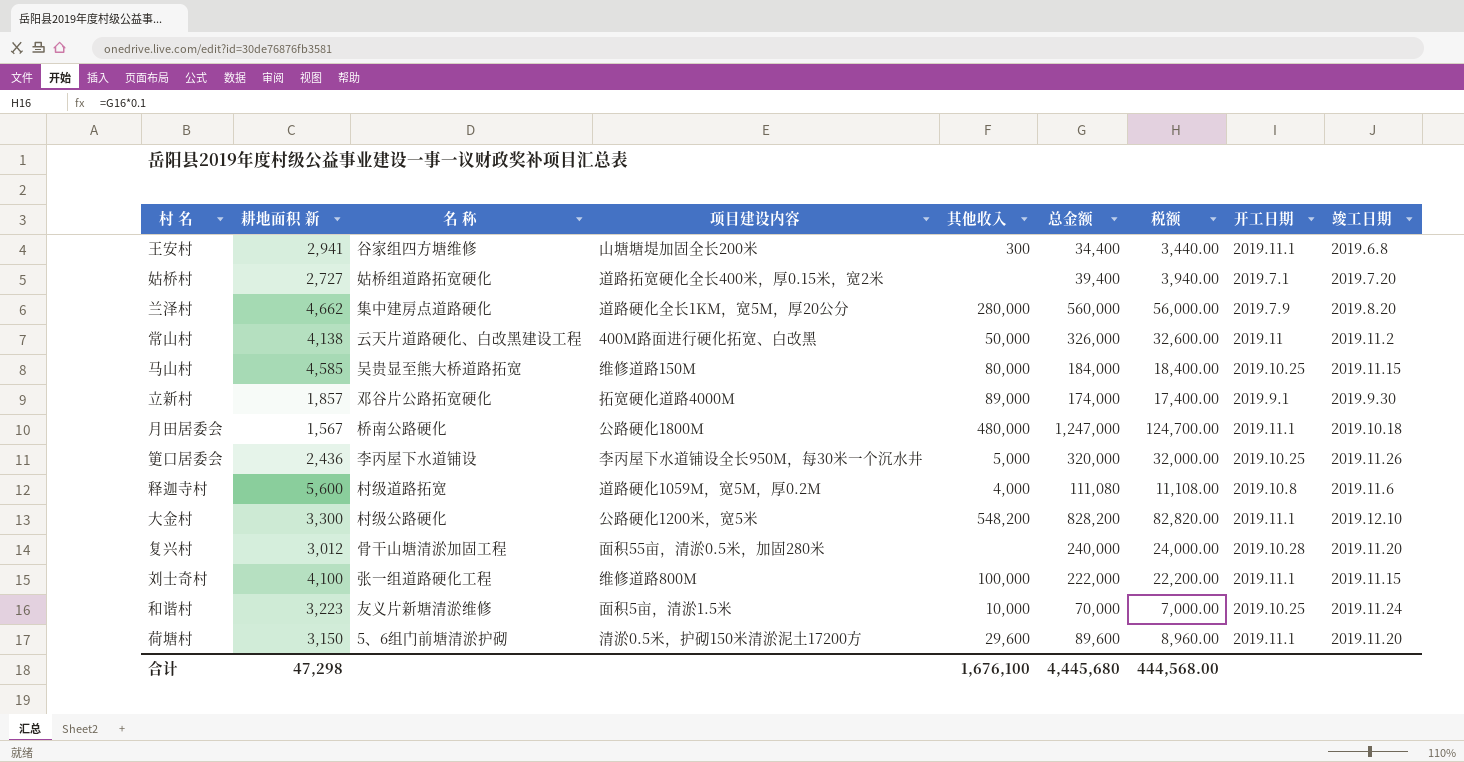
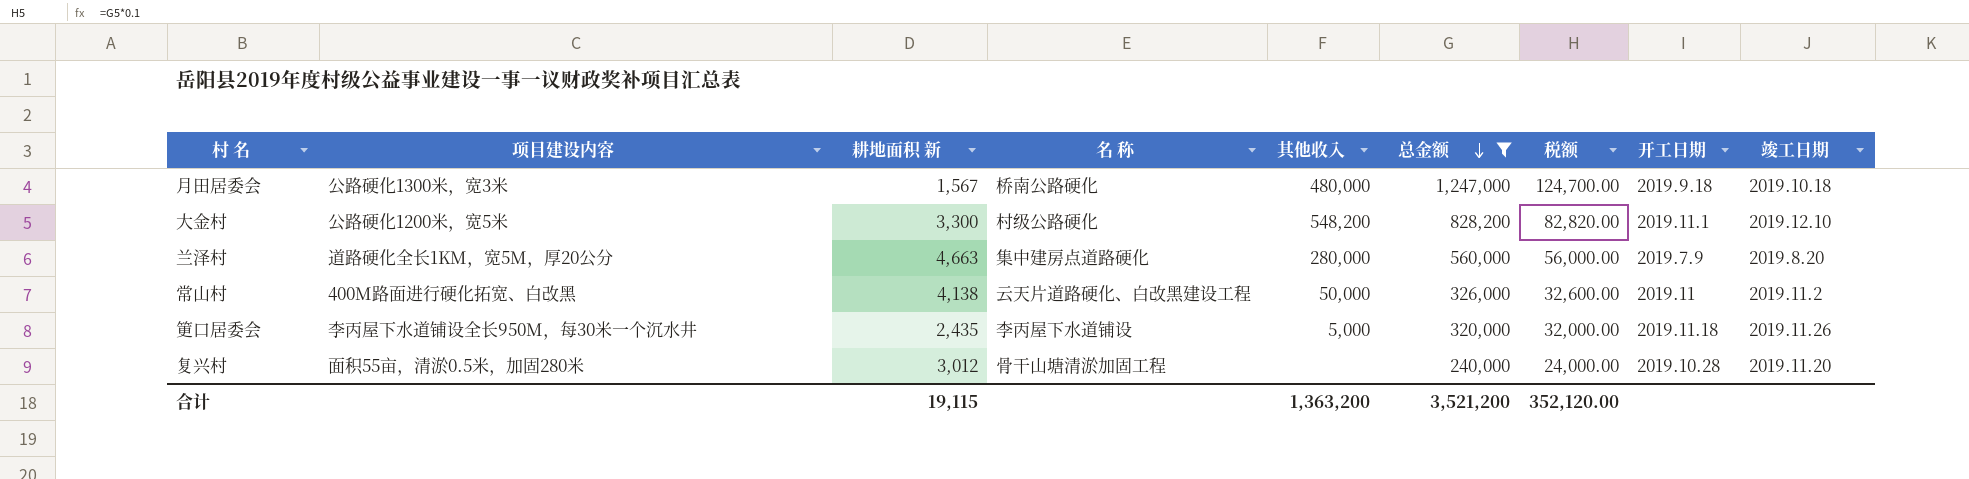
filter: none -> 总金额 >= 240,000
row order: none -> 总金额 descending
column 项目建设内容 | position: 4 -> 2
月田居委会 | 项目建设内容: 公路硬化1800M -> 公路硬化1300米，宽3米
月田居委会 | 开工日期: 2019.11.1 -> 2019.9.18
兰泽村 | 耕地面积 新: 4,662 -> 4,663
筻口居委会 | 耕地面积 新: 2,436 -> 2,435
筻口居委会 | 开工日期: 2019.10.25 -> 2019.11.18
合计 | 耕地面积 新: 47,298 -> 19,115
合计 | 其他收入: 1,676,100 -> 1,363,200
合计 | 总金额: 4,445,680 -> 3,521,200
合计 | 税额: 444,568.00 -> 352,120.00

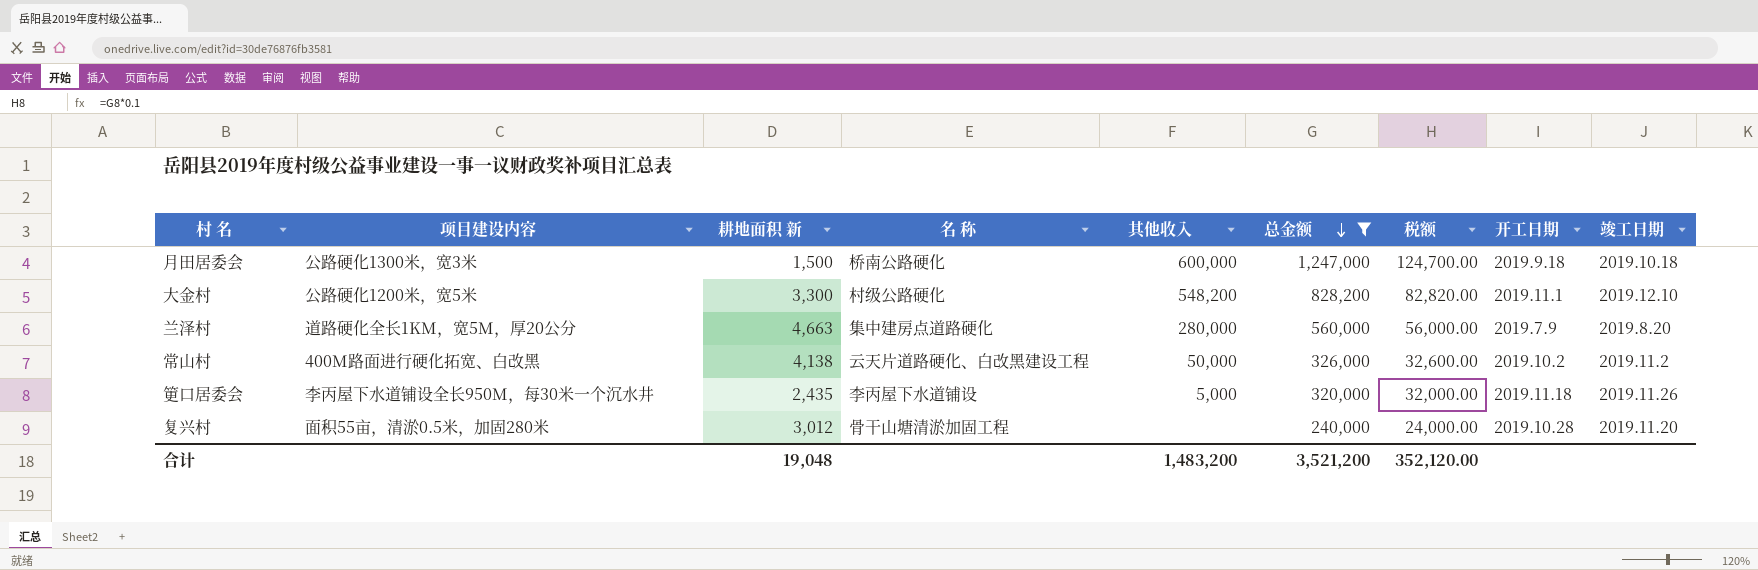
月田居委会 | 耕地面积 新: 1,567 -> 1,500
月田居委会 | 其他收入: 480,000 -> 600,000
常山村 | 开工日期: 2019.11 -> 2019.10.2
合计 | 耕地面积 新: 19,115 -> 19,048
合计 | 其他收入: 1,363,200 -> 1,483,200

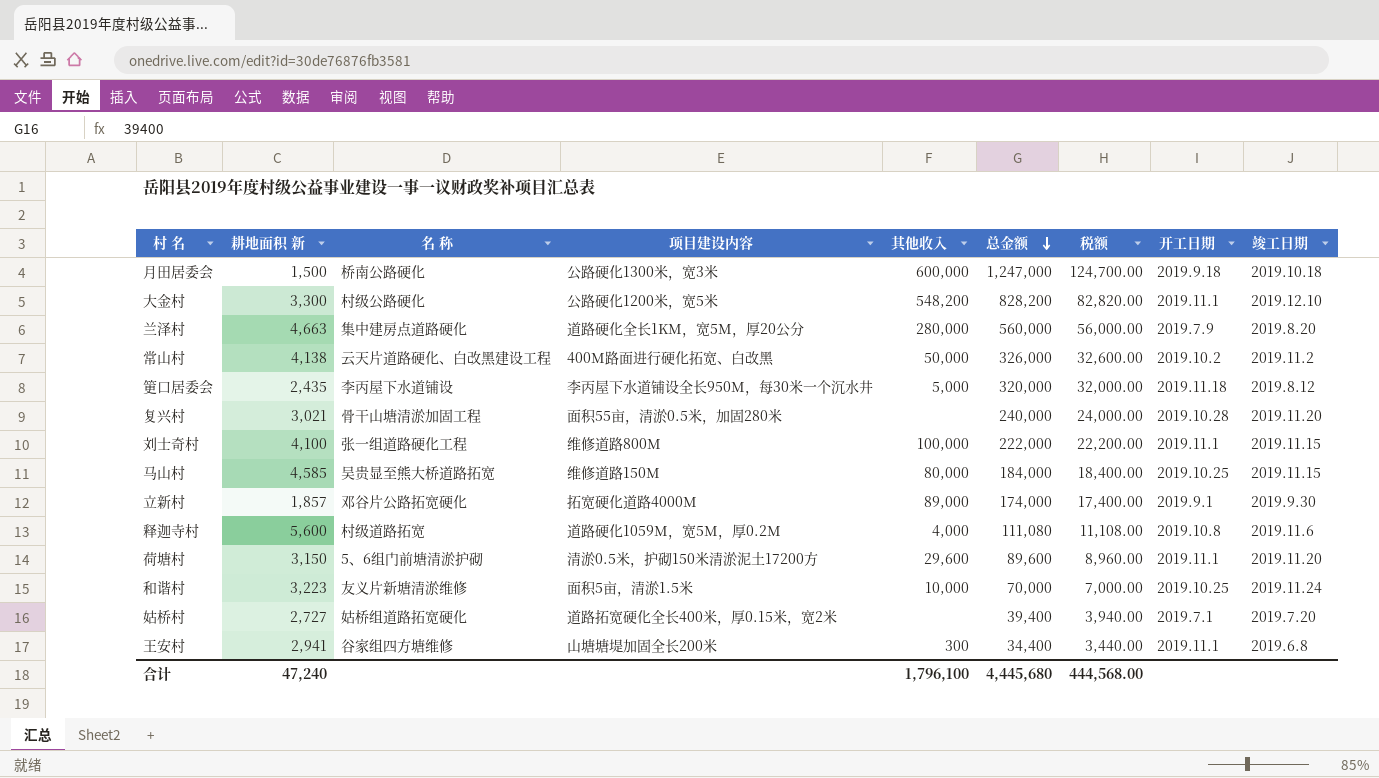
filter: 总金额 >= 240,000 -> none
column 项目建设内容 | position: 2 -> 4
筻口居委会 | 竣工日期: 2019.11.26 -> 2019.8.12
复兴村 | 耕地面积 新: 3,012 -> 3,021
合计 | 耕地面积 新: 19,048 -> 47,240
合计 | 其他收入: 1,483,200 -> 1,796,100
合计 | 总金额: 3,521,200 -> 4,445,680
合计 | 税额: 352,120.00 -> 444,568.00

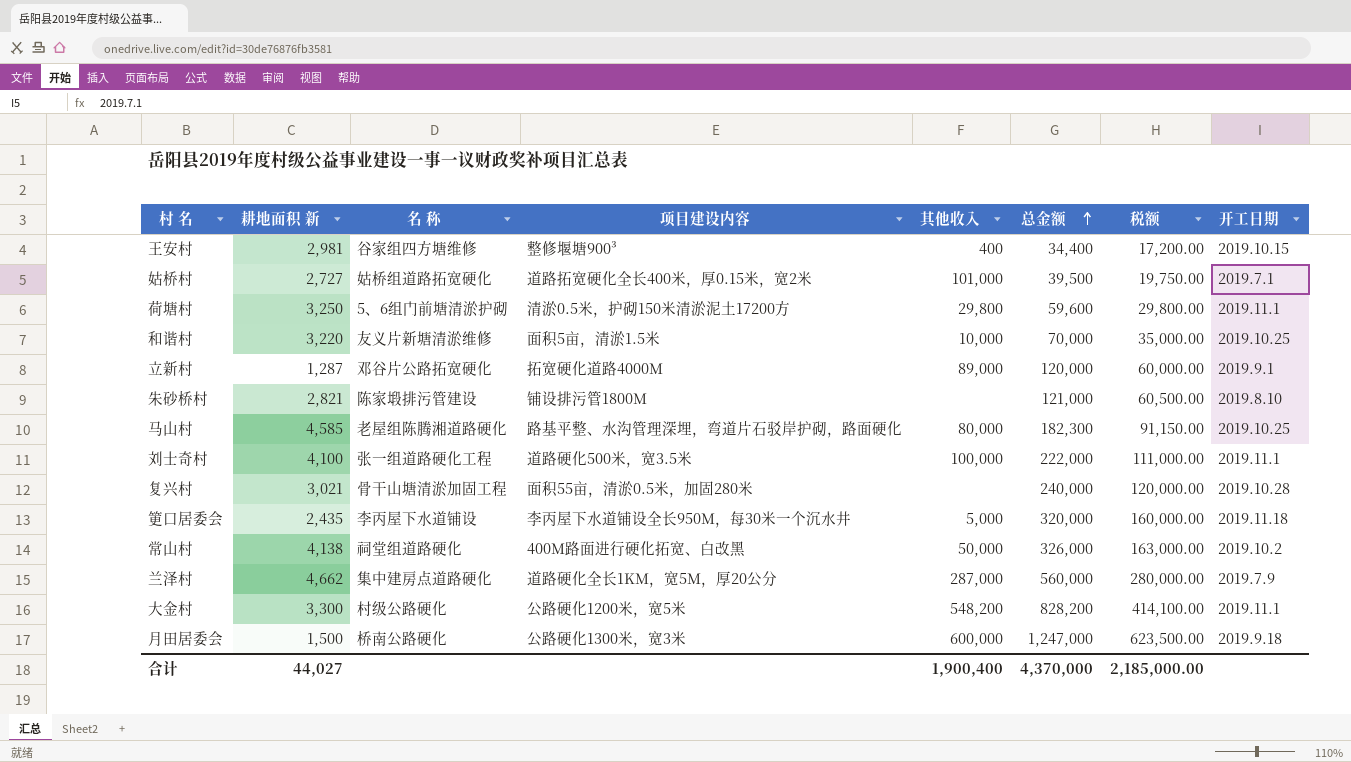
row order: 总金额 descending -> 总金额 ascending
column 竣工日期 | position: 9 -> none
column 税额 | formula: [总金额] * 0.1 -> [总金额] * 0.5
row 释迦寺村: 5,600 | 村级道路拓宽 | 道路硬化1059M，宽5M，厚0.2M | 4,000 | 111,080 | 11,108.00 | 2019.10.8 | 2019.11.6 -> none
王安村 | 耕地面积 新: 2,941 -> 2,981
王安村 | 项目建设内容: 山塘塘堤加固全长200米 -> 整修堰塘900³
王安村 | 其他收入: 300 -> 400
王安村 | 开工日期: 2019.11.1 -> 2019.10.15
姑桥村 | 其他收入: none -> 101,000
姑桥村 | 总金额: 39,400 -> 39,500
荷塘村 | 耕地面积 新: 3,150 -> 3,250
荷塘村 | 其他收入: 29,600 -> 29,800
荷塘村 | 总金额: 89,600 -> 59,600
和谐村 | 耕地面积 新: 3,223 -> 3,220
立新村 | 耕地面积 新: 1,857 -> 1,287
立新村 | 总金额: 174,000 -> 120,000
row 朱砂桥村: none -> 2,821 | 陈家塅排污管建设 | 铺设排污管1800M | none | 121,000 | 60,500.00 | 2019.8.10
马山村 | 名 称: 吴贵显至熊大桥道路拓宽 -> 老屋组陈腾湘道路硬化
马山村 | 项目建设内容: 维修道路150M -> 路基平整、水沟管理深埋，弯道片石驳岸护砌，路面硬化
马山村 | 总金额: 184,000 -> 182,300
刘士奇村 | 项目建设内容: 维修道路800M -> 道路硬化500米，宽3.5米
常山村 | 名 称: 云天片道路硬化、白改黑建设工程 -> 祠堂组道路硬化
兰泽村 | 耕地面积 新: 4,663 -> 4,662
兰泽村 | 其他收入: 280,000 -> 287,000
合计 | 耕地面积 新: 47,240 -> 44,027
合计 | 其他收入: 1,796,100 -> 1,900,400
合计 | 总金额: 4,445,680 -> 4,370,000
合计 | 税额: 444,568.00 -> 2,185,000.00

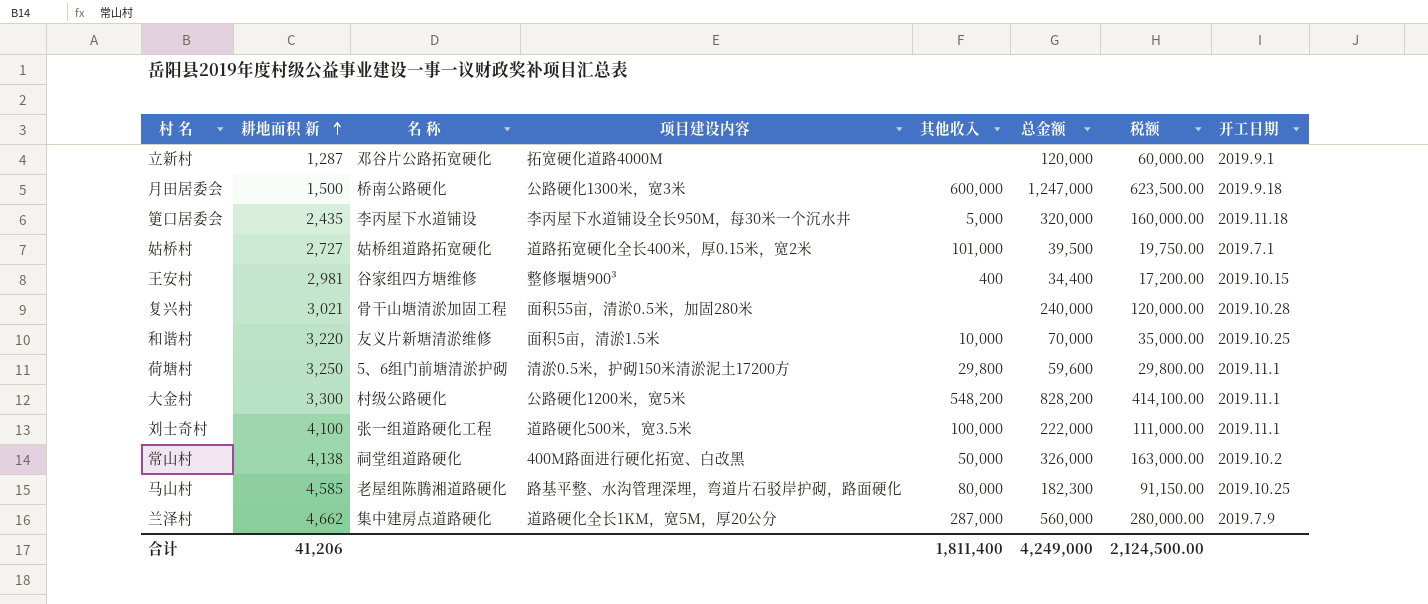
row order: 总金额 ascending -> 耕地面积 新 ascending
row 朱砂桥村: 2,821 | 陈家塅排污管建设 | 铺设排污管1800M | none | 121,000 | 60,500.00 | 2019.8.10 -> none
立新村 | 其他收入: 89,000 -> none
合计 | 耕地面积 新: 44,027 -> 41,206
合计 | 其他收入: 1,900,400 -> 1,811,400
合计 | 总金额: 4,370,000 -> 4,249,000
合计 | 税额: 2,185,000.00 -> 2,124,500.00

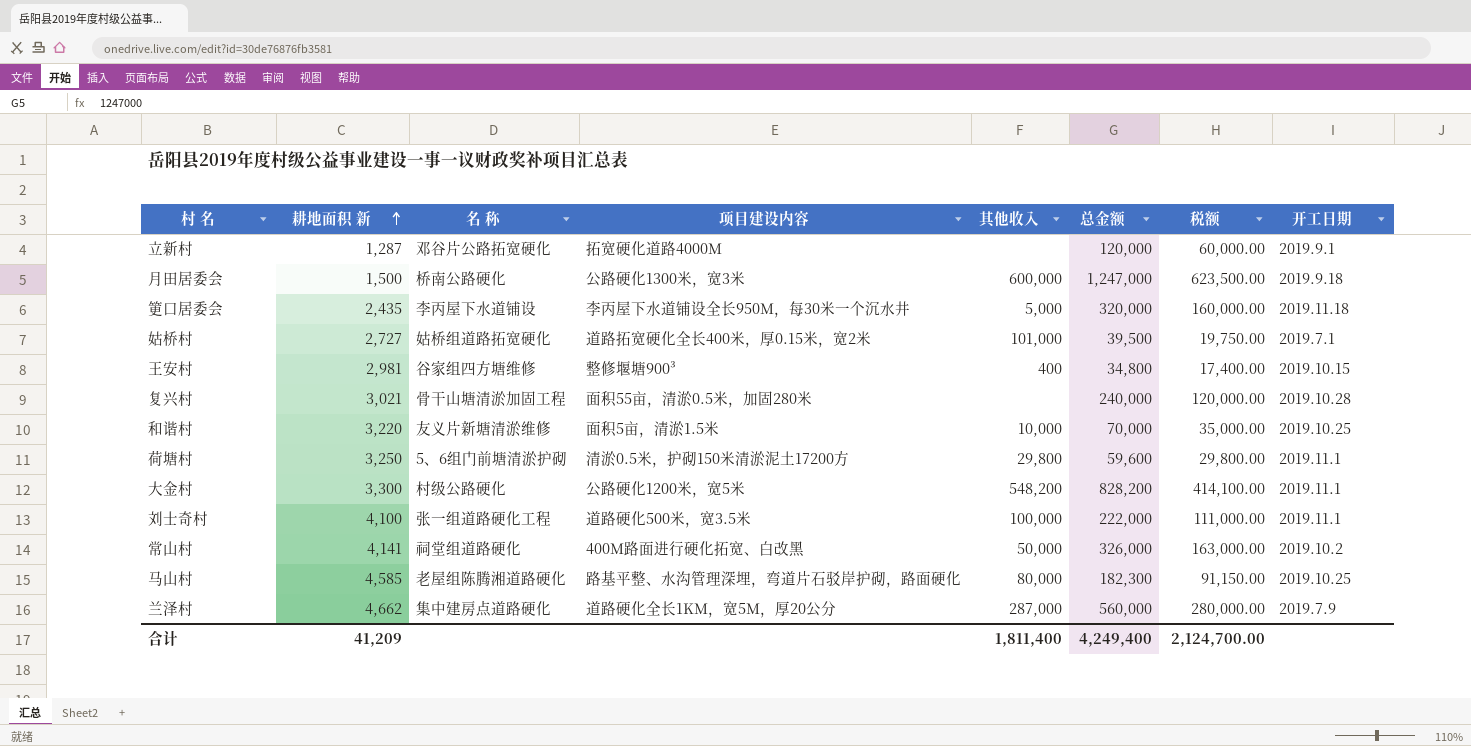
王安村 | 总金额: 34,400 -> 34,800
王安村 | 税额: 17,200.00 -> 17,400.00
常山村 | 耕地面积 新: 4,138 -> 4,141
合计 | 耕地面积 新: 41,206 -> 41,209
合计 | 总金额: 4,249,000 -> 4,249,400
合计 | 税额: 2,124,500.00 -> 2,124,700.00

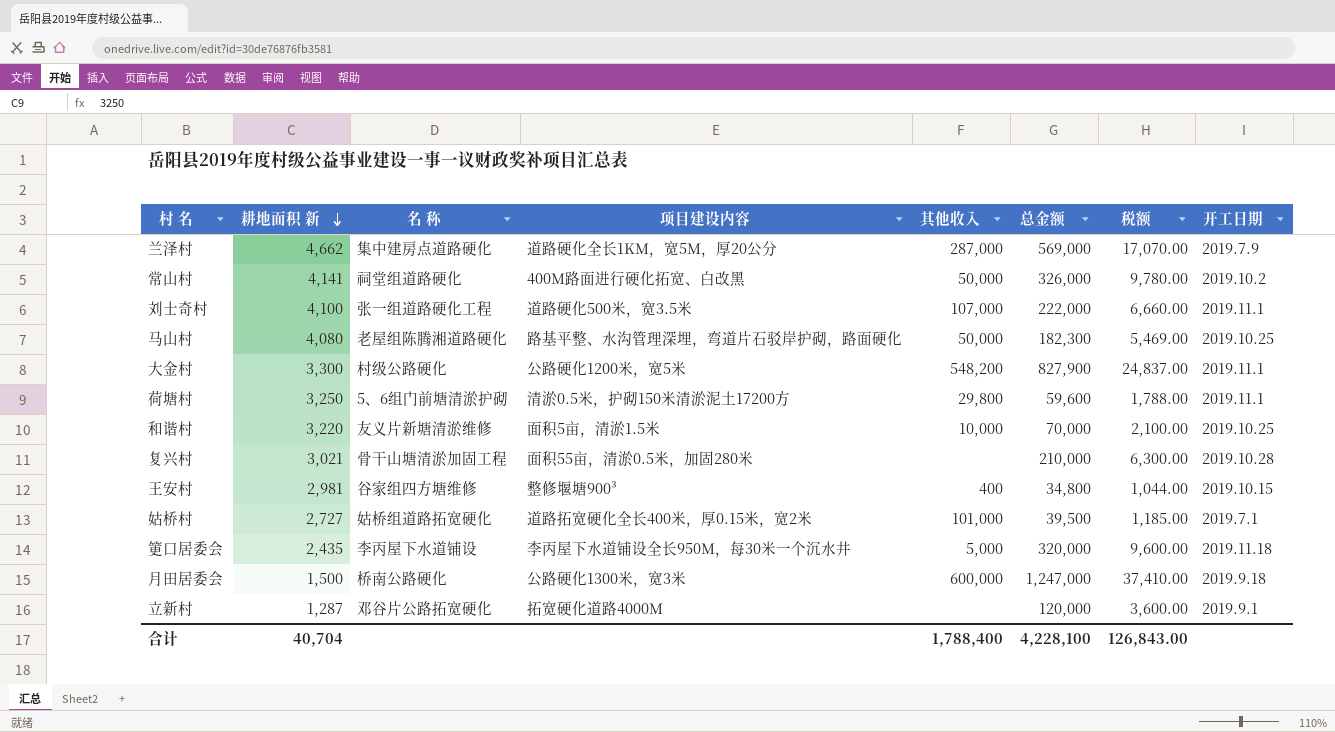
row order: 耕地面积 新 ascending -> 耕地面积 新 descending
column 税额 | formula: [总金额] * 0.5 -> [总金额] * 0.03
兰泽村 | 总金额: 560,000 -> 569,000
刘士奇村 | 其他收入: 100,000 -> 107,000
马山村 | 耕地面积 新: 4,585 -> 4,080
马山村 | 其他收入: 80,000 -> 50,000
大金村 | 总金额: 828,200 -> 827,900
复兴村 | 总金额: 240,000 -> 210,000
合计 | 耕地面积 新: 41,209 -> 40,704
合计 | 其他收入: 1,811,400 -> 1,788,400
合计 | 总金额: 4,249,400 -> 4,228,100
合计 | 税额: 2,124,700.00 -> 126,843.00

